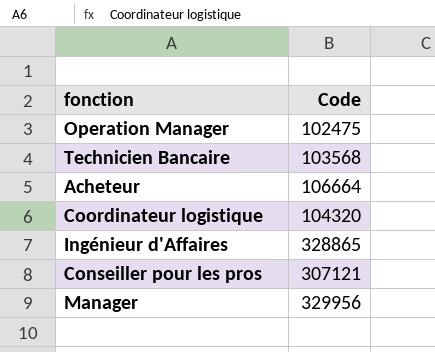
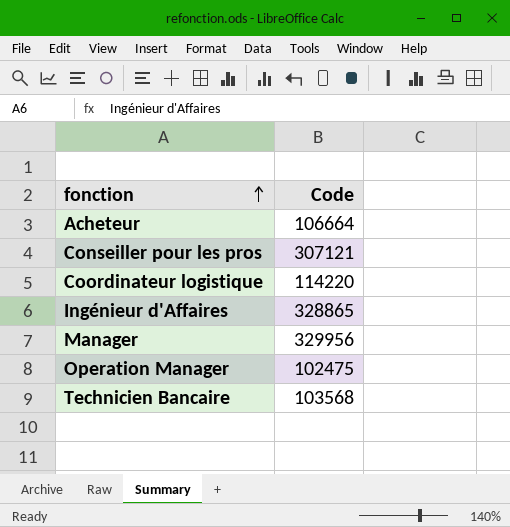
row order: none -> fonction ascending
Coordinateur logistique | Code: 104320 -> 114220

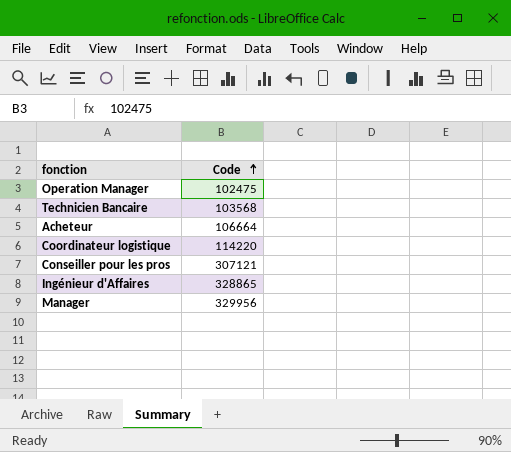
row order: fonction ascending -> Code ascending

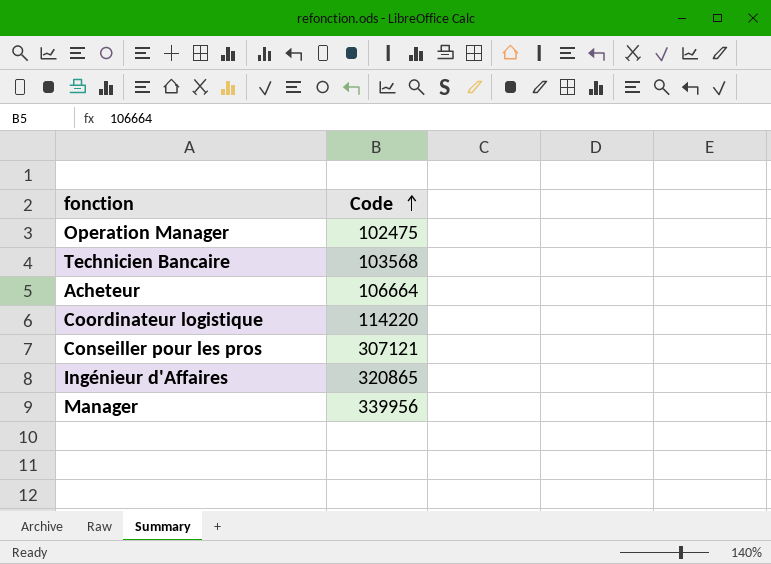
Ingénieur d'Affaires | Code: 328865 -> 320865
Manager | Code: 329956 -> 339956

